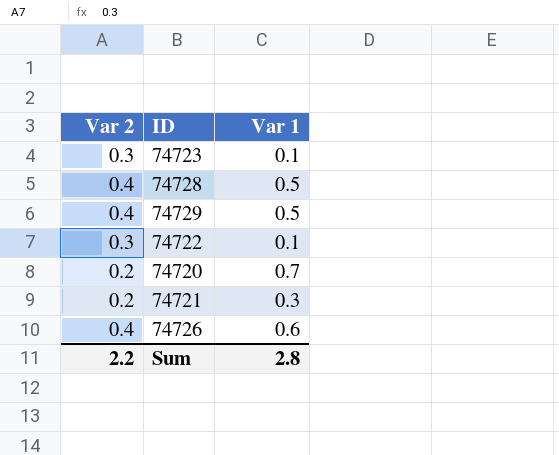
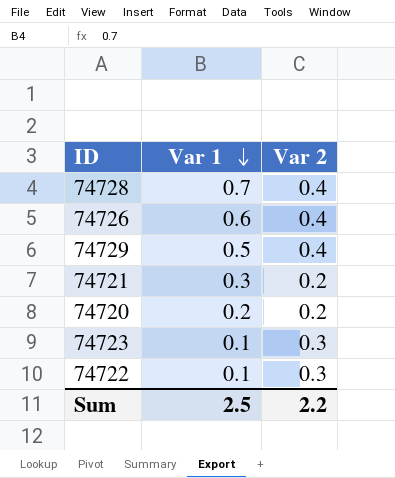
row order: none -> Var 1 descending
column Var 2 | position: 1 -> 3
74728 | Var 1: 0.5 -> 0.7
74720 | Var 1: 0.7 -> 0.2
Sum | Var 1: 2.8 -> 2.5

